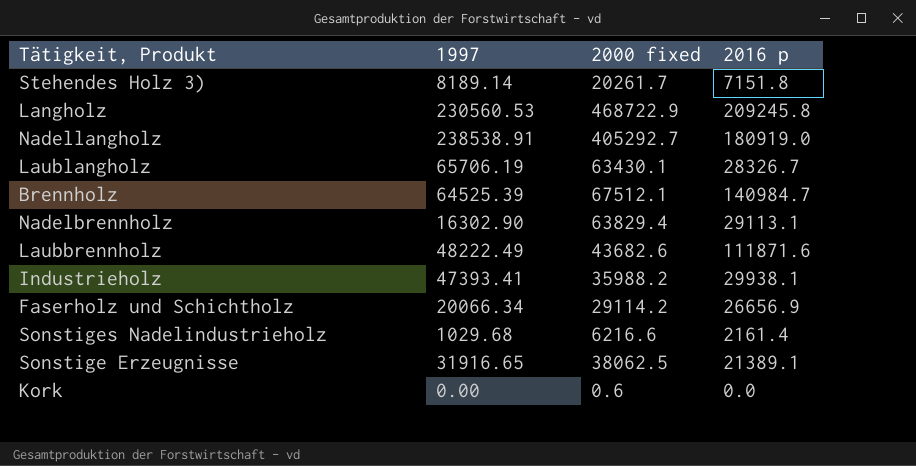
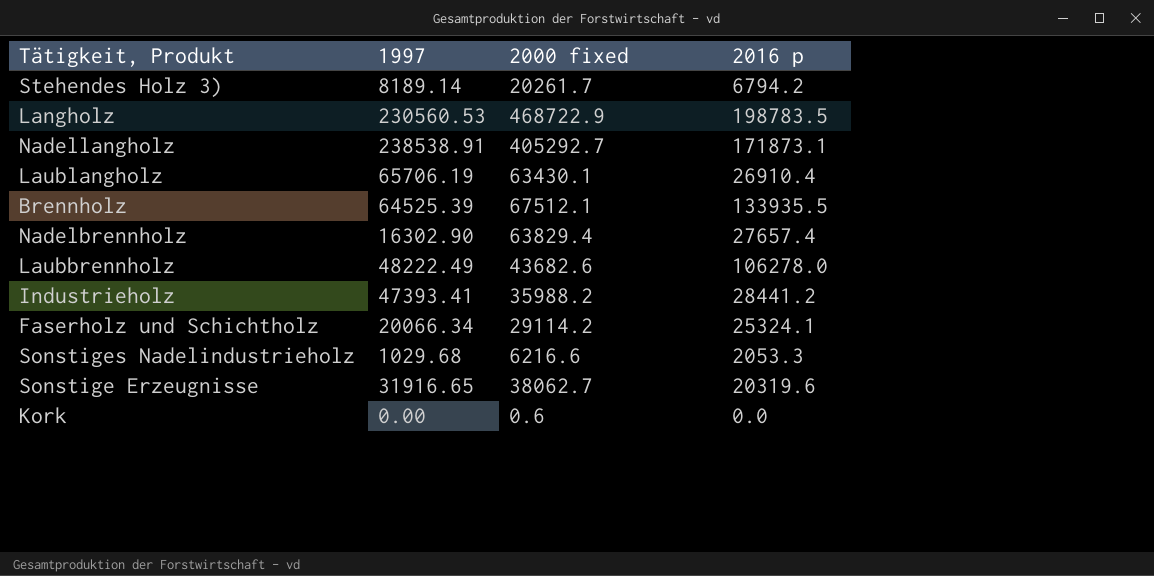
Stehendes Holz 3) | 2016 p: 7151.8 -> 6794.2
Langholz | 2016 p: 209245.8 -> 198783.5
Nadellangholz | 2016 p: 180919.0 -> 171873.1
Laublangholz | 2016 p: 28326.7 -> 26910.4
Brennholz | 2016 p: 140984.7 -> 133935.5
Nadelbrennholz | 2016 p: 29113.1 -> 27657.4
Laubbrennholz | 2016 p: 111871.6 -> 106278.0
Industrieholz | 2016 p: 29938.1 -> 28441.2
Faserholz und Schichtholz | 2016 p: 26656.9 -> 25324.1
Sonstiges Nadelindustrieholz | 2016 p: 2161.4 -> 2053.3
Sonstige Erzeugnisse | 2000 fixed: 38062.5 -> 38062.7
Sonstige Erzeugnisse | 2016 p: 21389.1 -> 20319.6

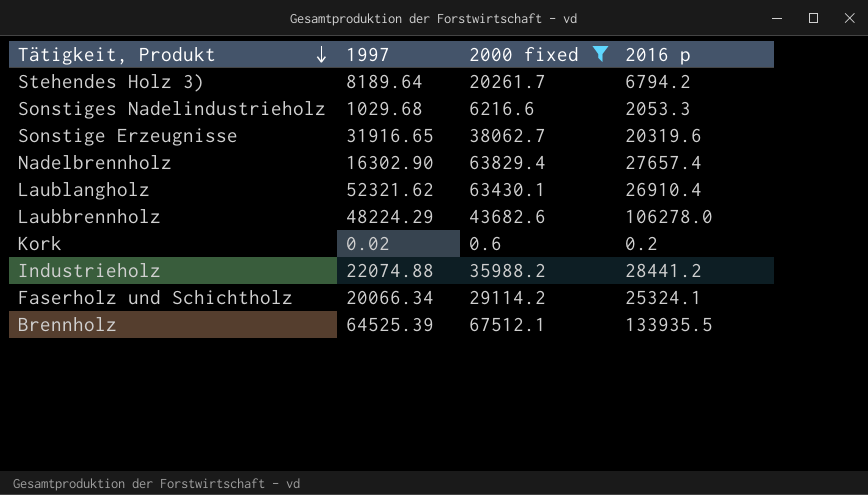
filter: none -> 2000 fixed <= 67512.1
row order: none -> Tätigkeit, Produkt descending
Stehendes Holz 3) | 1997: 8189.14 -> 8189.64
Laublangholz | 1997: 65706.19 -> 52321.62
Laubbrennholz | 1997: 48222.49 -> 48224.29
Kork | 1997: 0.00 -> 0.02
Kork | 2016 p: 0.0 -> 0.2
Industrieholz | 1997: 47393.41 -> 22074.88

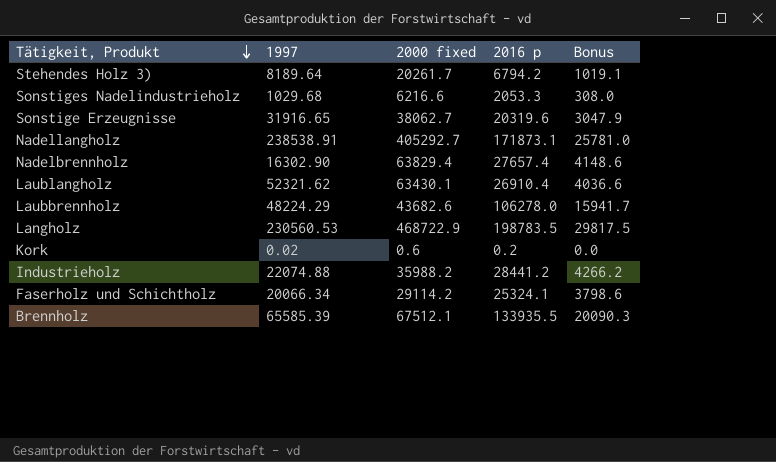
filter: 2000 fixed <= 67512.1 -> none
column Bonus | formula: none -> [2016 p] * 0.15
Brennholz | 1997: 64525.39 -> 65585.39

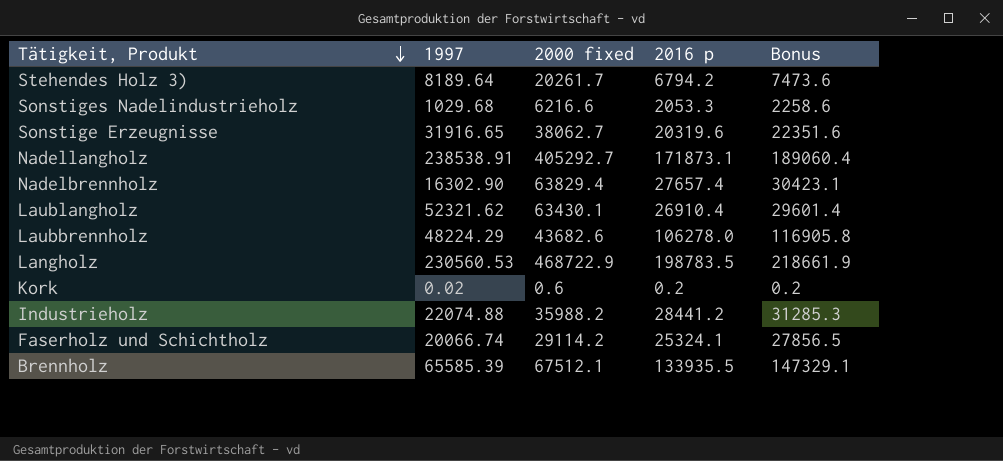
column Bonus | formula: [2016 p] * 0.15 -> [2016 p] * 1.1
Faserholz und Schichtholz | 1997: 20066.34 -> 20066.74

